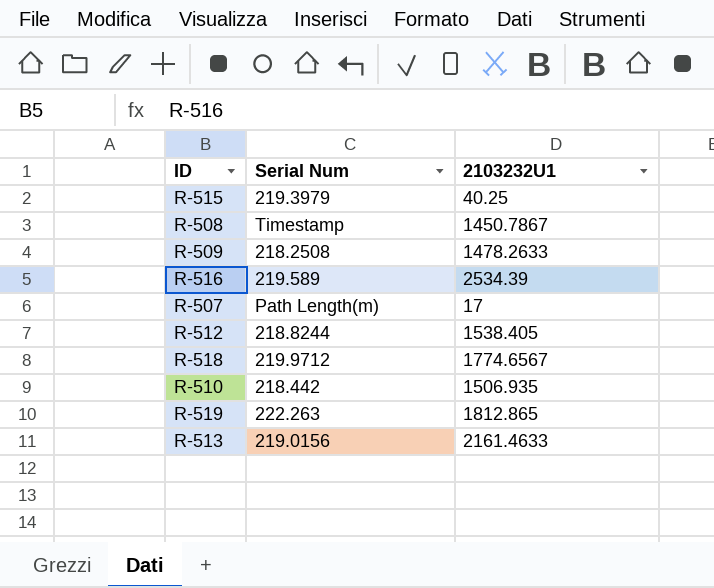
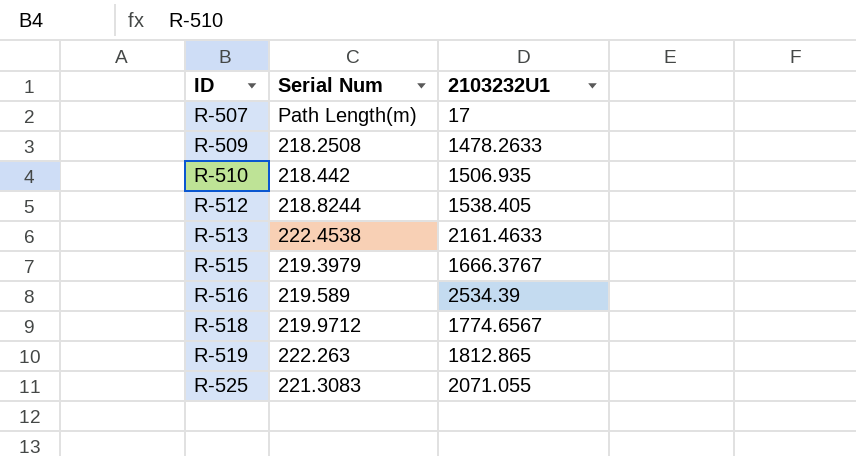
row order: none -> ID ascending
row R-508: Timestamp | 1450.7867 -> none
R-513 | Serial Num: 219.0156 -> 222.4538
R-515 | 2103232U1: 40.25 -> 1666.3767
row R-525: none -> 221.3083 | 2071.055

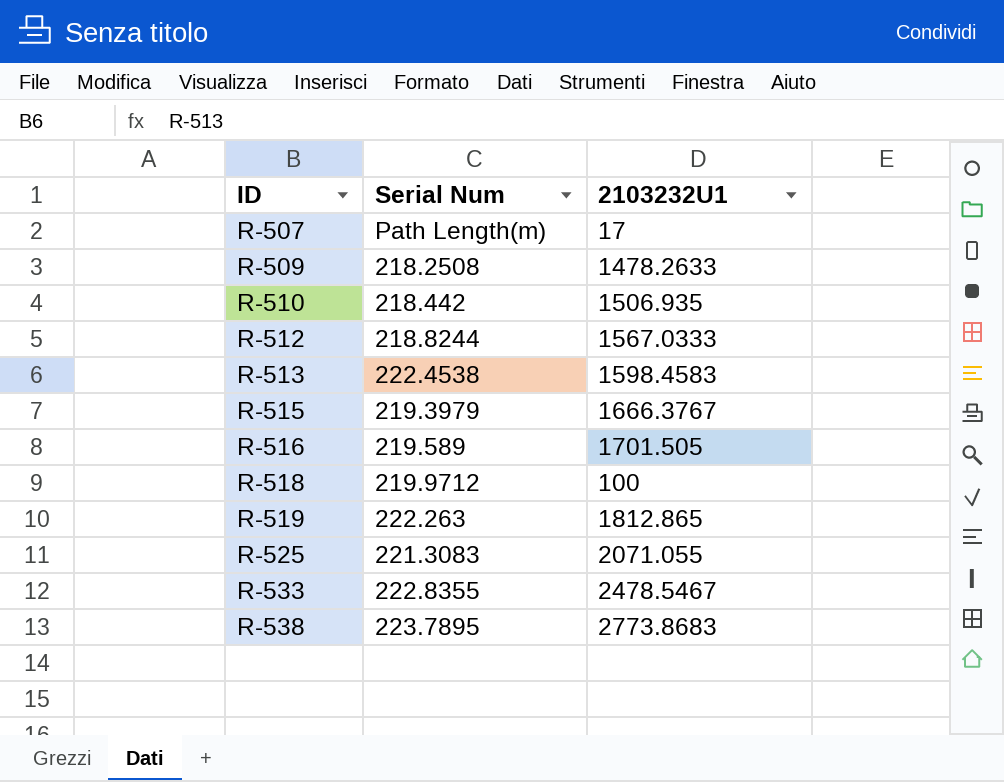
R-512 | 2103232U1: 1538.405 -> 1567.0333
R-513 | 2103232U1: 2161.4633 -> 1598.4583
R-516 | 2103232U1: 2534.39 -> 1701.505
R-518 | 2103232U1: 1774.6567 -> 100
row R-533: none -> 222.8355 | 2478.5467
row R-538: none -> 223.7895 | 2773.8683

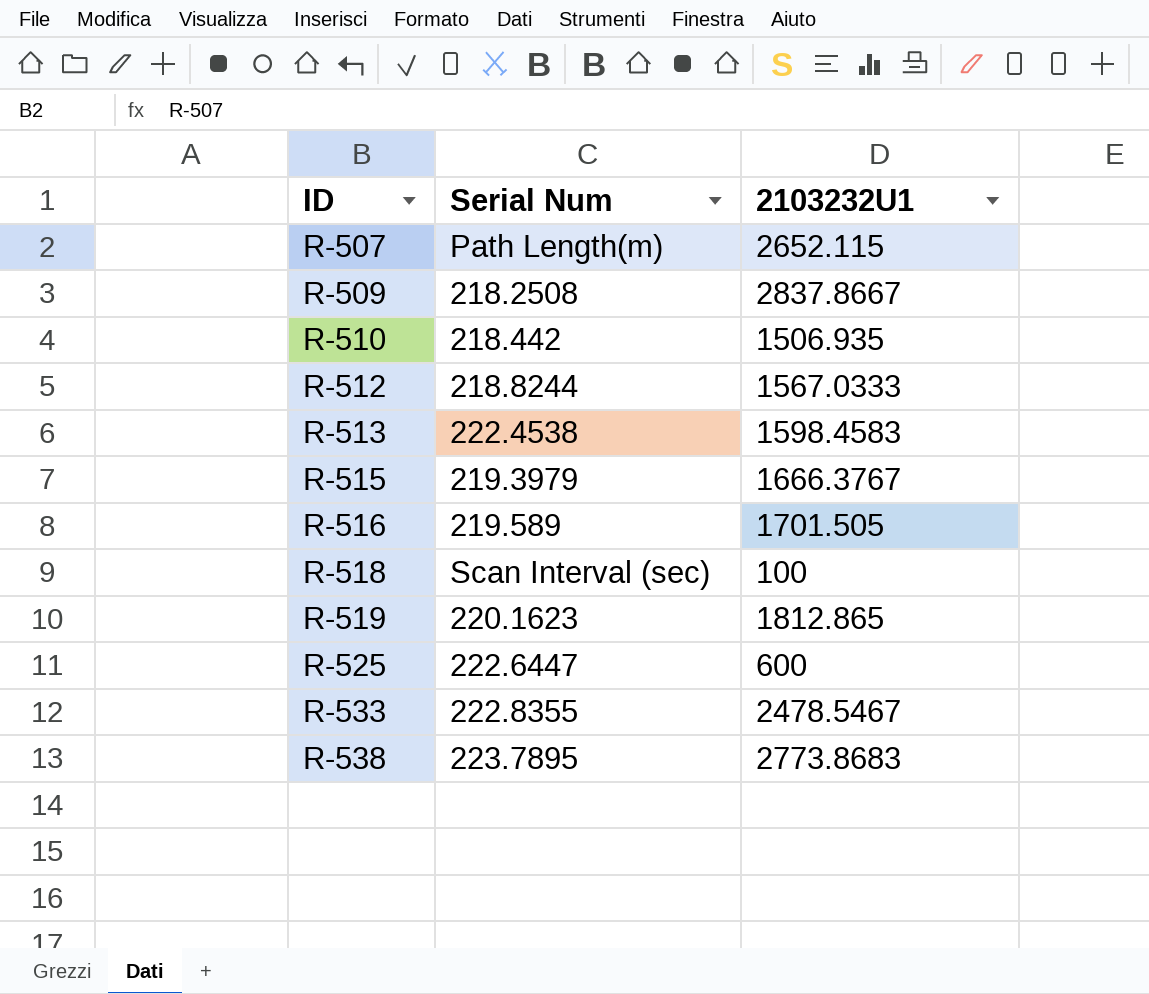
R-507 | 2103232U1: 17 -> 2652.115
R-509 | 2103232U1: 1478.2633 -> 2837.8667
R-518 | Serial Num: 219.9712 -> Scan Interval (sec)
R-519 | Serial Num: 222.263 -> 220.1623
R-525 | Serial Num: 221.3083 -> 222.6447
R-525 | 2103232U1: 2071.055 -> 600

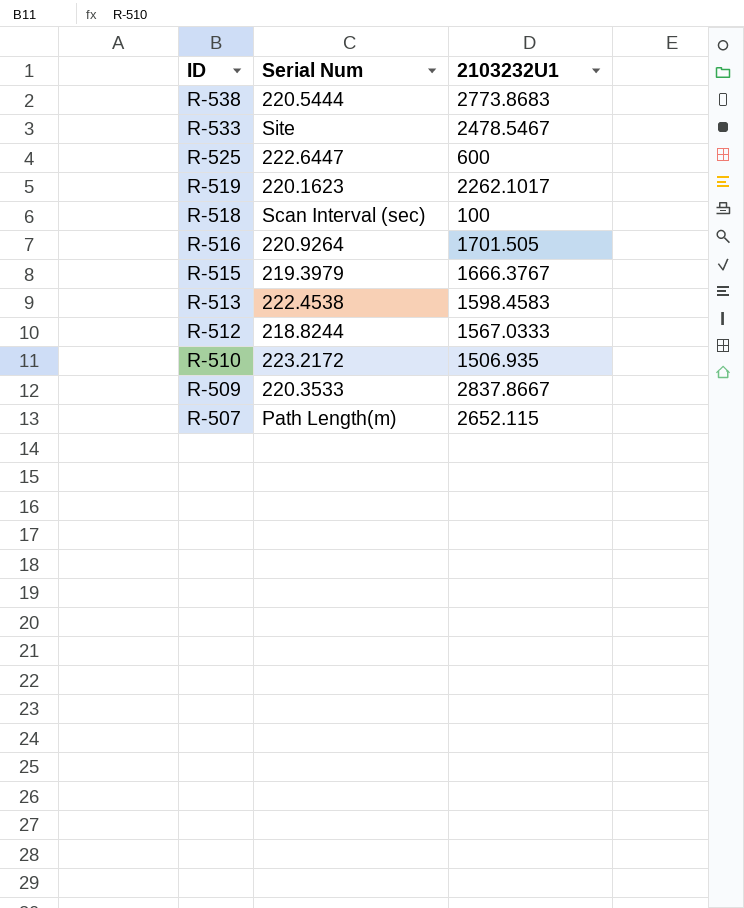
row order: ID ascending -> ID descending
R-538 | Serial Num: 223.7895 -> 220.5444
R-533 | Serial Num: 222.8355 -> Site
R-519 | 2103232U1: 1812.865 -> 2262.1017
R-516 | Serial Num: 219.589 -> 220.9264
R-510 | Serial Num: 218.442 -> 223.2172
R-509 | Serial Num: 218.2508 -> 220.3533

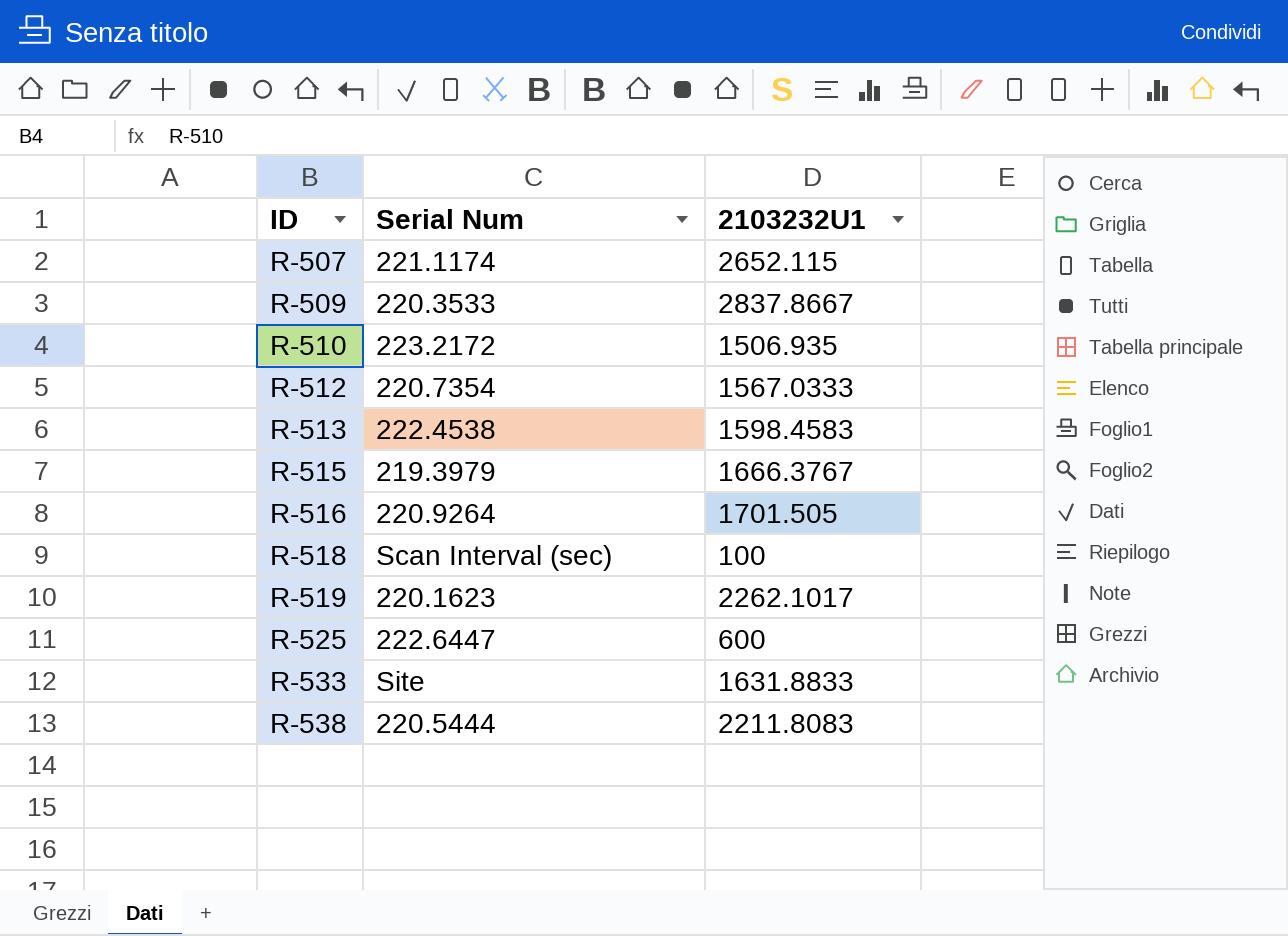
row order: ID descending -> ID ascending
R-507 | Serial Num: Path Length(m) -> 221.1174
R-512 | Serial Num: 218.8244 -> 220.7354
R-533 | 2103232U1: 2478.5467 -> 1631.8833
R-538 | 2103232U1: 2773.8683 -> 2211.8083

